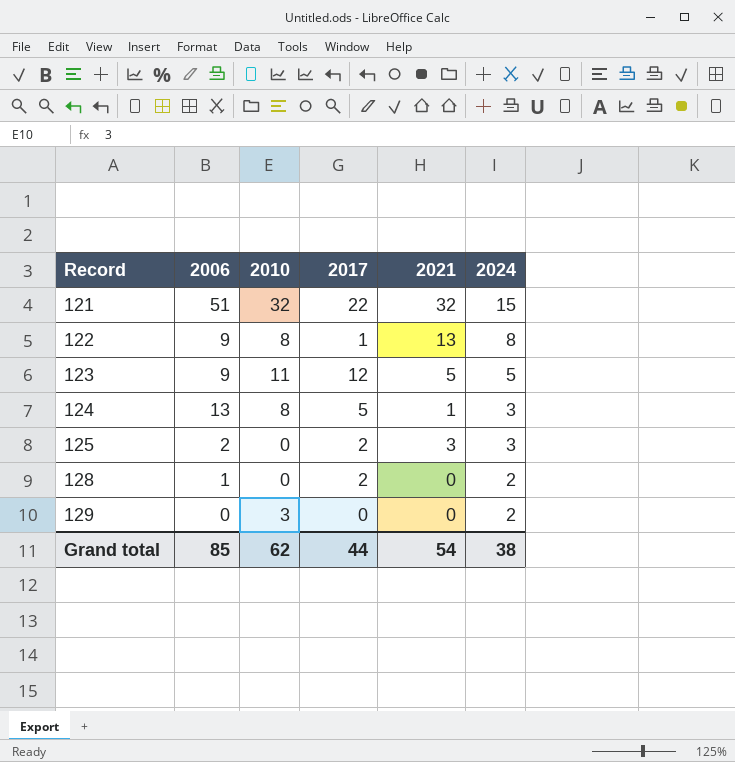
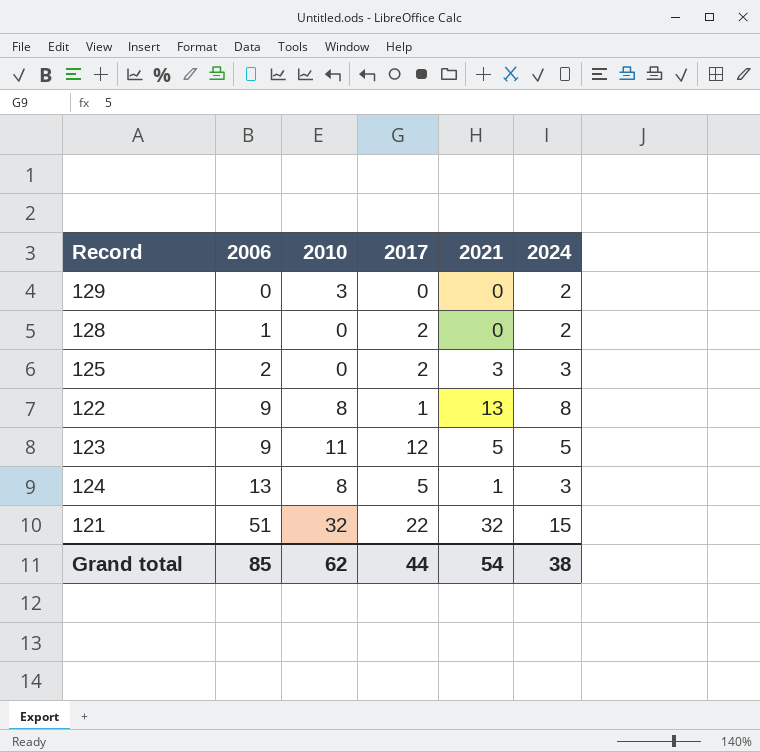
row order: Record ascending -> 2006 ascending

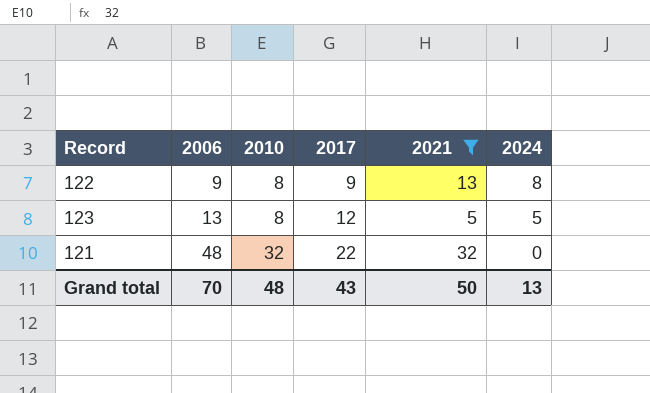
filter: none -> 2021 >= 5
122 | 2017: 1 -> 9
123 | 2006: 9 -> 13
123 | 2010: 11 -> 8
121 | 2006: 51 -> 48
121 | 2024: 15 -> 0
Grand total | 2006: 85 -> 70
Grand total | 2010: 62 -> 48
Grand total | 2017: 44 -> 43
Grand total | 2021: 54 -> 50
Grand total | 2024: 38 -> 13

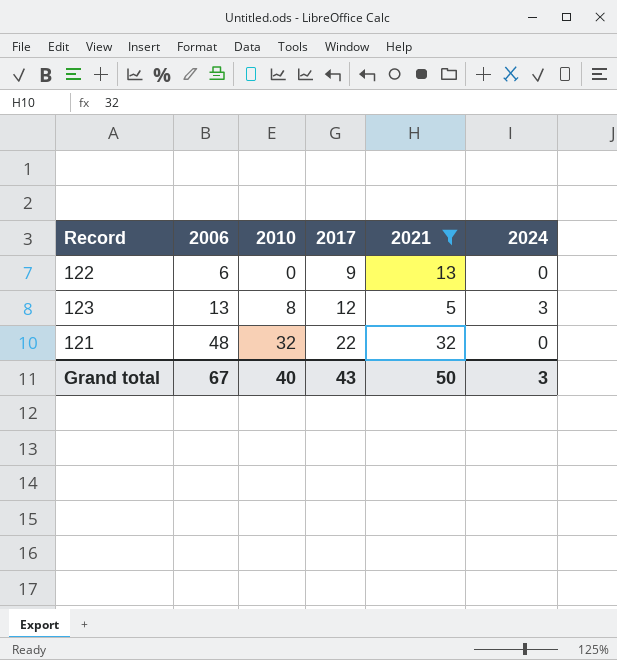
122 | 2006: 9 -> 6
122 | 2010: 8 -> 0
122 | 2024: 8 -> 0
123 | 2024: 5 -> 3
Grand total | 2006: 70 -> 67
Grand total | 2010: 48 -> 40
Grand total | 2024: 13 -> 3

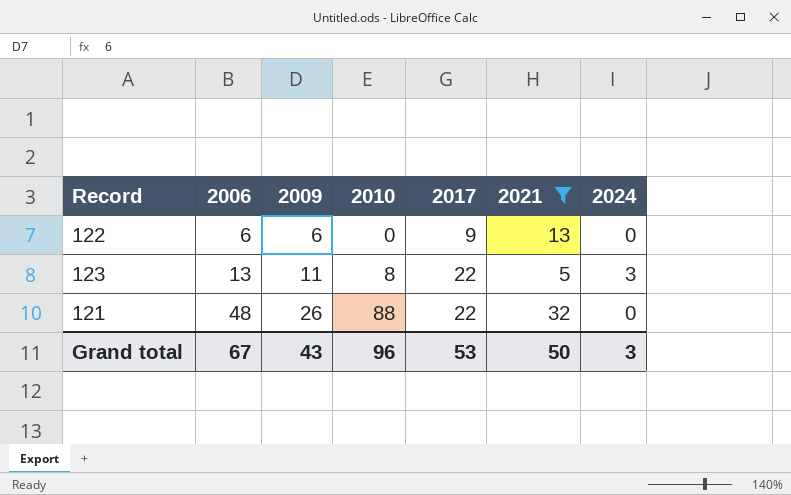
column 2009 | position: none -> 3
123 | 2017: 12 -> 22
121 | 2010: 32 -> 88
Grand total | 2010: 40 -> 96
Grand total | 2017: 43 -> 53

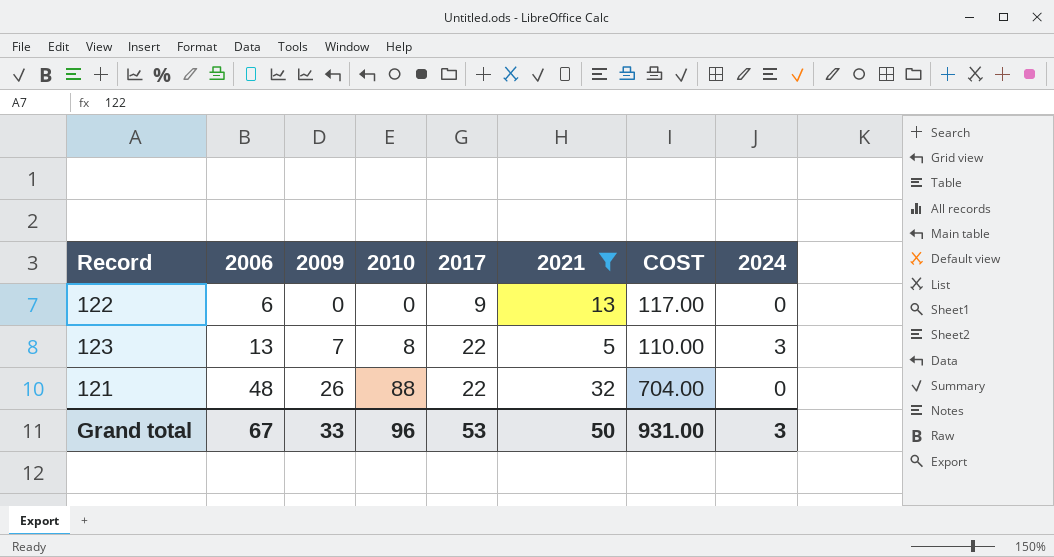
column COST | formula: none -> [2017] * [2021]
122 | 2009: 6 -> 0
123 | 2009: 11 -> 7
Grand total | 2009: 43 -> 33

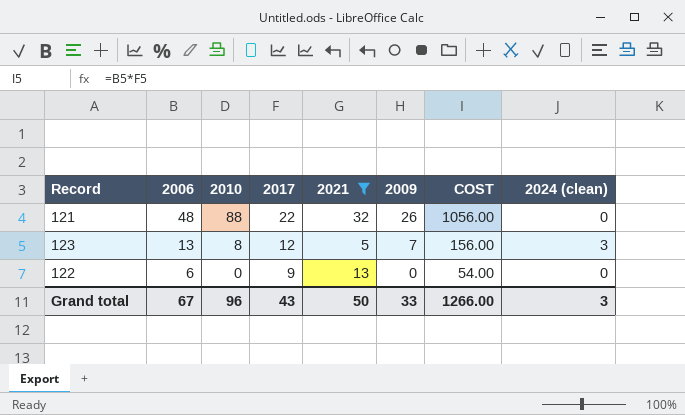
row order: 2006 ascending -> 2006 descending
column 2009 | position: 3 -> 6
column COST | formula: [2017] * [2021] -> [2006] * [2017]
column name: 2024 -> 2024 (clean)
123 | 2017: 22 -> 12
Grand total | 2017: 53 -> 43
Grand total | COST: 931.00 -> 1266.00

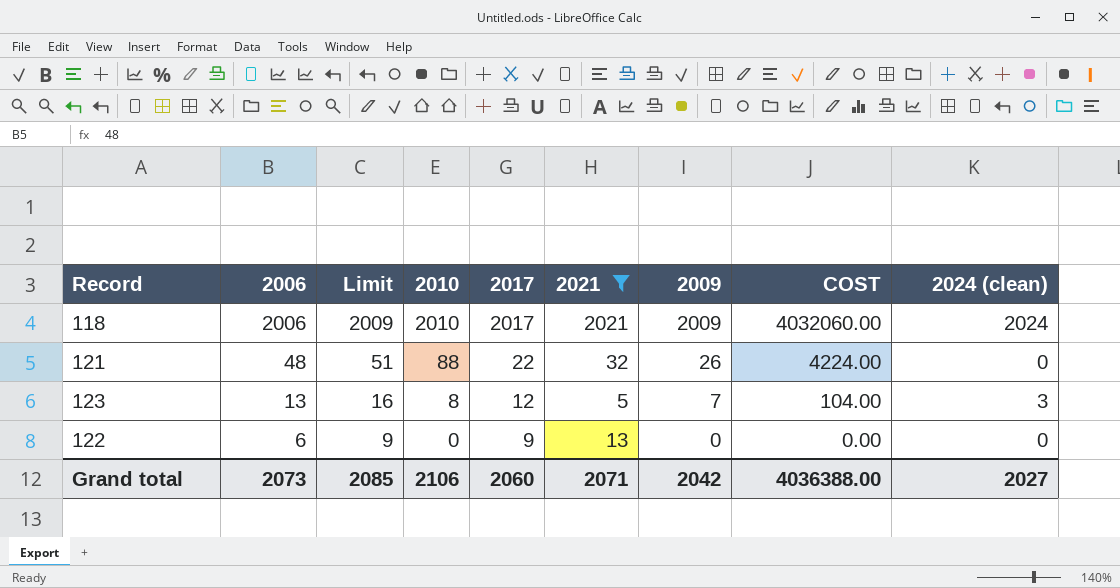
column Limit | formula: none -> [2006] + 3
column COST | formula: [2006] * [2017] -> [2006] * [2010]
row 118: none -> 2006 | 2009 | 2010 | 2017 | 2021 | 2009 | 4032060.00 | 2024
Grand total | 2006: 67 -> 2073
Grand total | 2010: 96 -> 2106
Grand total | 2017: 43 -> 2060
Grand total | 2021: 50 -> 2071
Grand total | 2009: 33 -> 2042
Grand total | COST: 1266.00 -> 4036388.00
Grand total | 2024 (clean): 3 -> 2027

